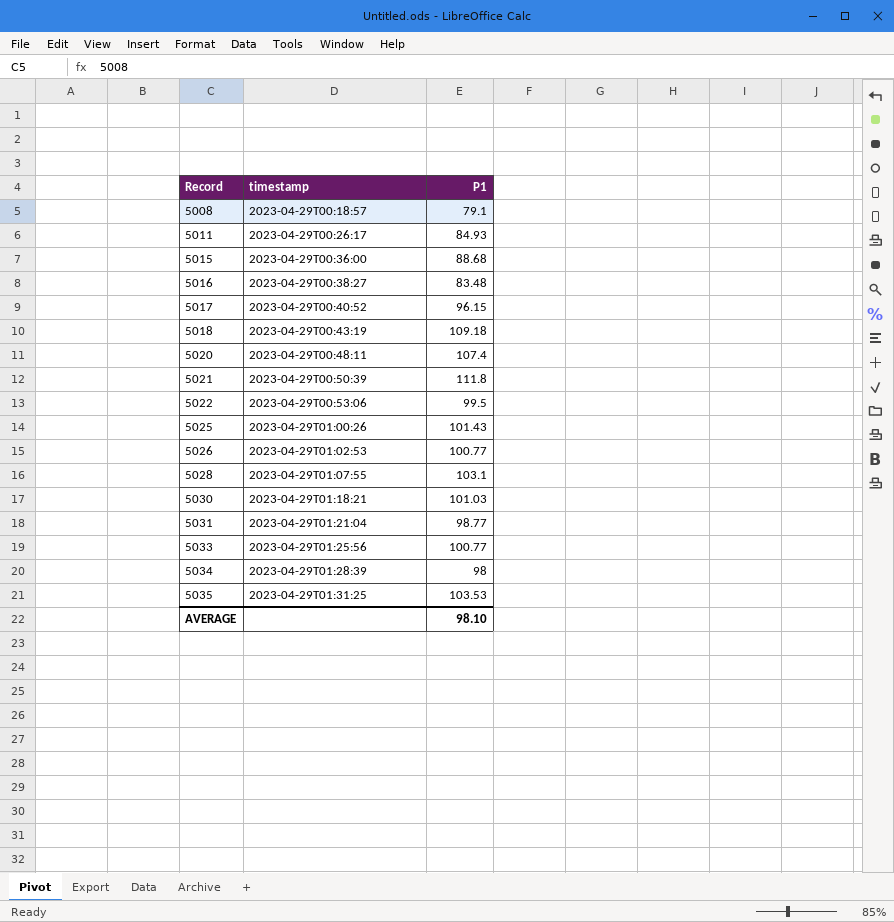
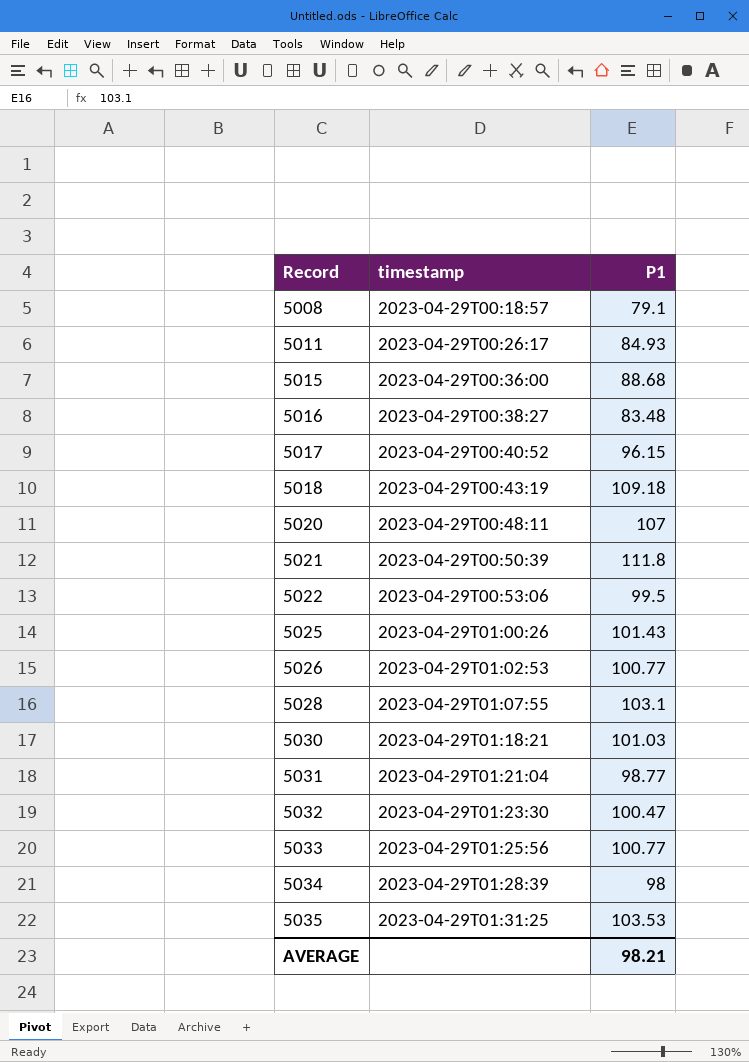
5020 | P1: 107.4 -> 107
row 5032: none -> 2023-04-29T01:23:30 | 100.47
AVERAGE | P1: 98.10 -> 98.21

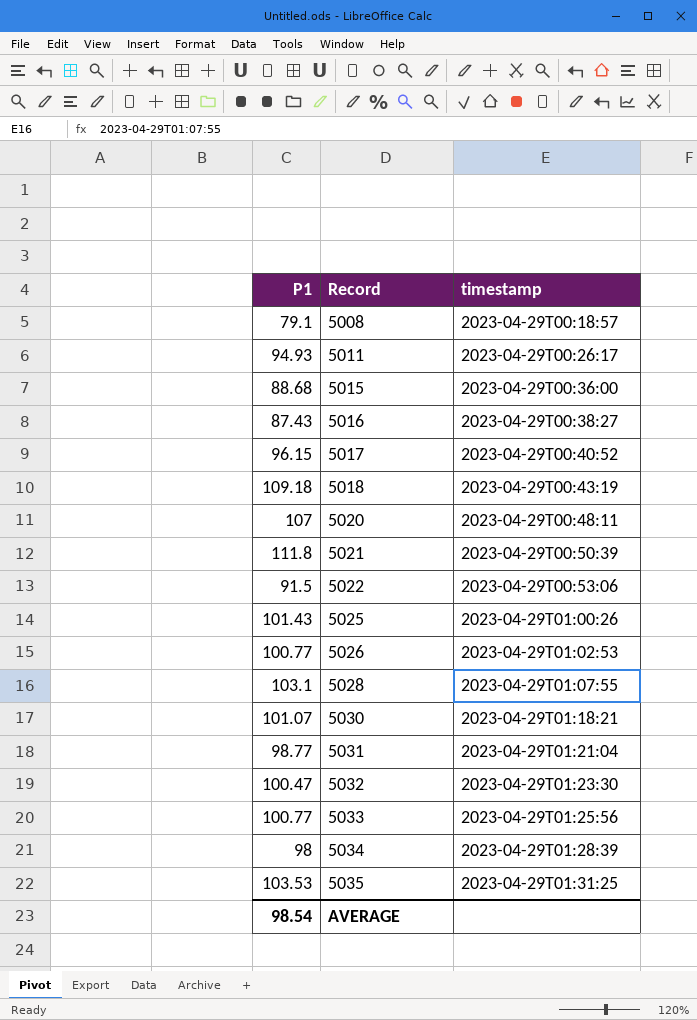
column P1 | position: 3 -> 1
5011 | P1: 84.93 -> 94.93
5016 | P1: 83.48 -> 87.43
5022 | P1: 99.5 -> 91.5
5030 | P1: 101.03 -> 101.07
AVERAGE | P1: 98.21 -> 98.54

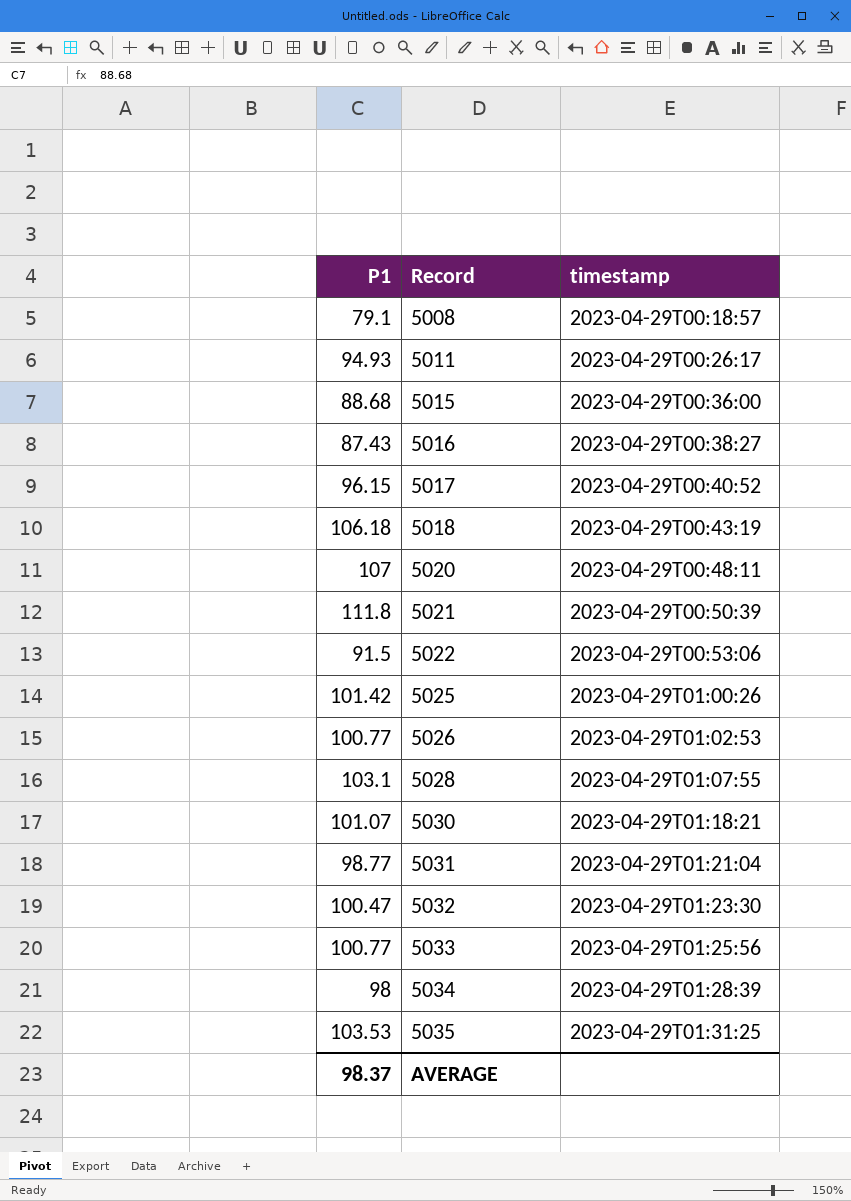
5018 | P1: 109.18 -> 106.18
5025 | P1: 101.43 -> 101.42
AVERAGE | P1: 98.54 -> 98.37

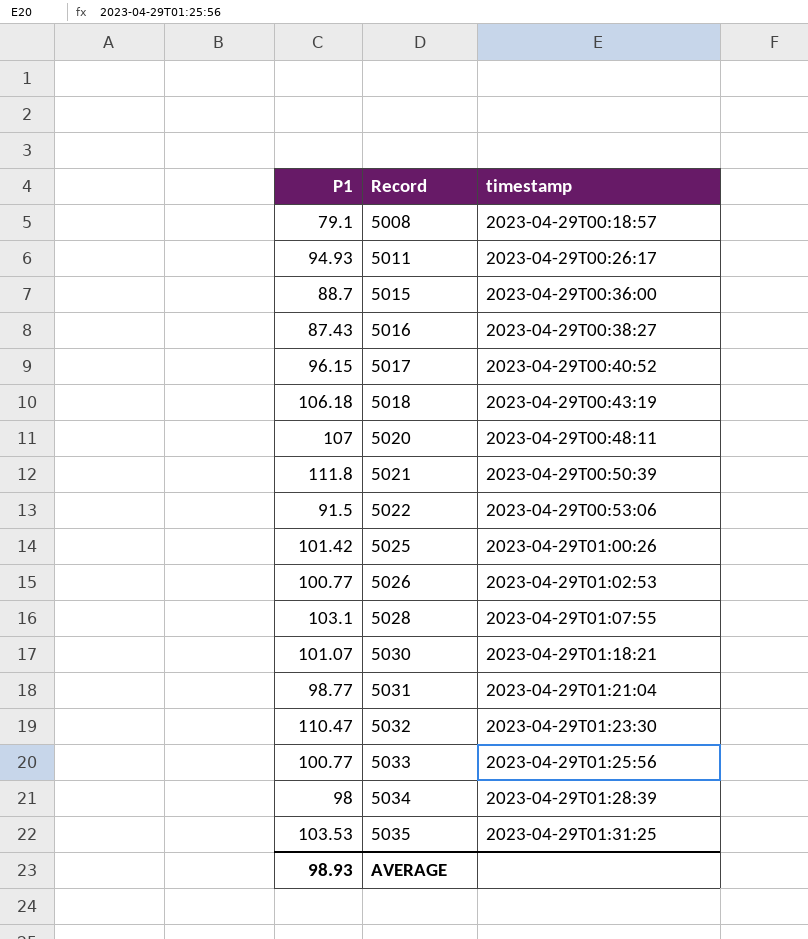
5015 | P1: 88.68 -> 88.7
5032 | P1: 100.47 -> 110.47
AVERAGE | P1: 98.37 -> 98.93

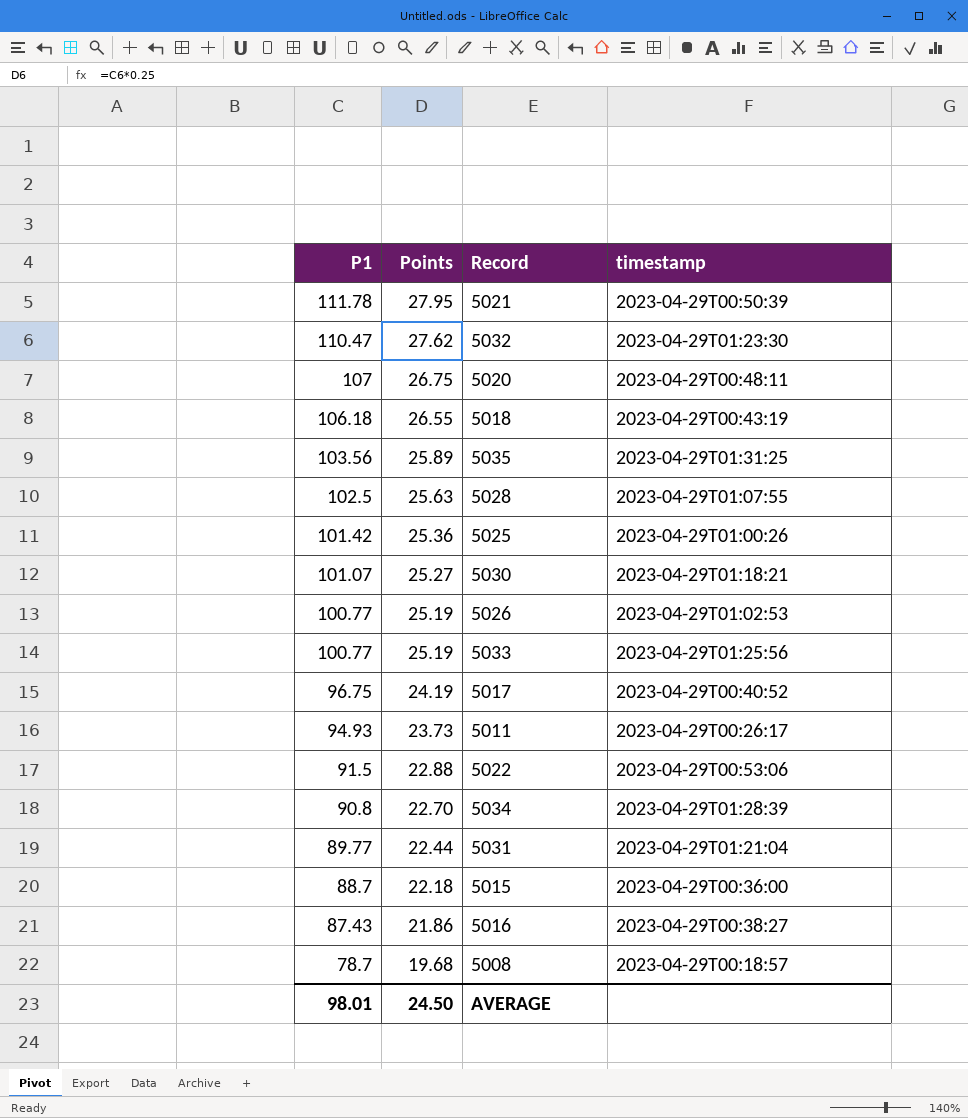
row order: Record ascending -> P1 descending
column Points | formula: none -> [P1] * 0.25
5021 | P1: 111.8 -> 111.78
5035 | P1: 103.53 -> 103.56
5028 | P1: 103.1 -> 102.5
5017 | P1: 96.15 -> 96.75
5034 | P1: 98 -> 90.8
5031 | P1: 98.77 -> 89.77
5008 | P1: 79.1 -> 78.7
AVERAGE | P1: 98.93 -> 98.01

